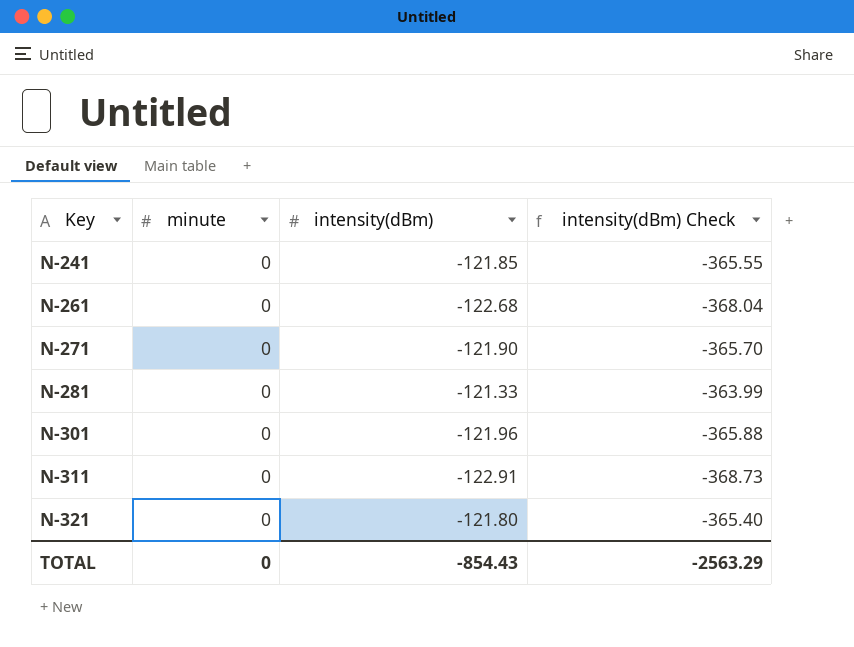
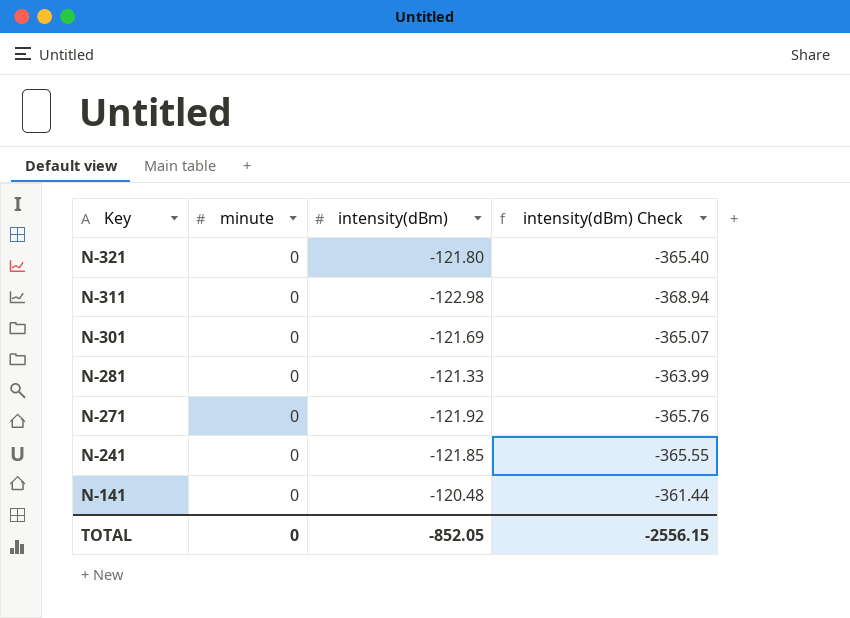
row order: Key ascending -> Key descending
row N-261: 0 | -122.68 | -368.04 -> none
N-311 | intensity(dBm): -122.91 -> -122.98
N-311 | intensity(dBm) Check: -368.73 -> -368.94
N-301 | intensity(dBm): -121.96 -> -121.69
N-301 | intensity(dBm) Check: -365.88 -> -365.07
N-271 | intensity(dBm): -121.90 -> -121.92
N-271 | intensity(dBm) Check: -365.70 -> -365.76
row N-141: none -> 0 | -120.48 | -361.44
TOTAL | intensity(dBm): -854.43 -> -852.05
TOTAL | intensity(dBm) Check: -2563.29 -> -2556.15

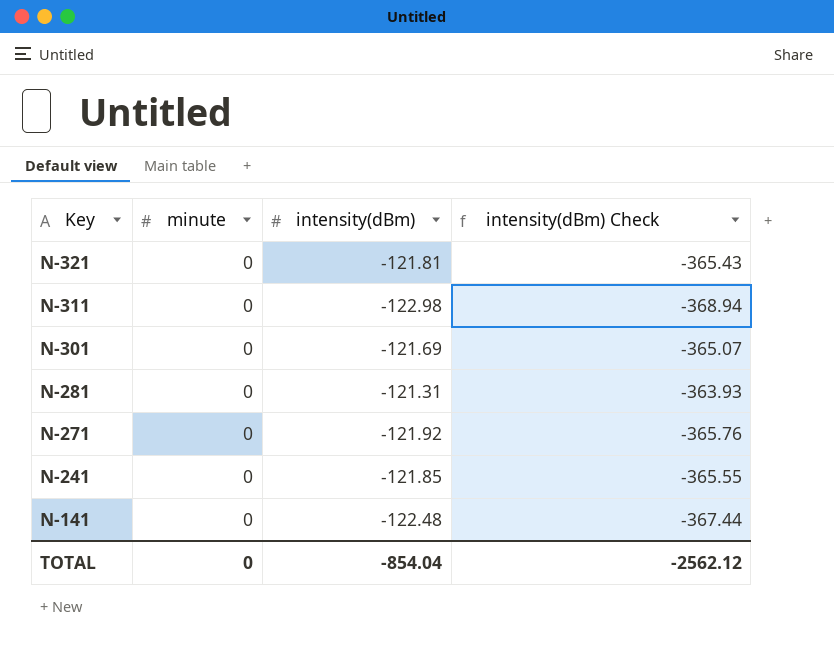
N-321 | intensity(dBm): -121.80 -> -121.81
N-321 | intensity(dBm) Check: -365.40 -> -365.43
N-281 | intensity(dBm): -121.33 -> -121.31
N-281 | intensity(dBm) Check: -363.99 -> -363.93
N-141 | intensity(dBm): -120.48 -> -122.48
N-141 | intensity(dBm) Check: -361.44 -> -367.44
TOTAL | intensity(dBm): -852.05 -> -854.04
TOTAL | intensity(dBm) Check: -2556.15 -> -2562.12

